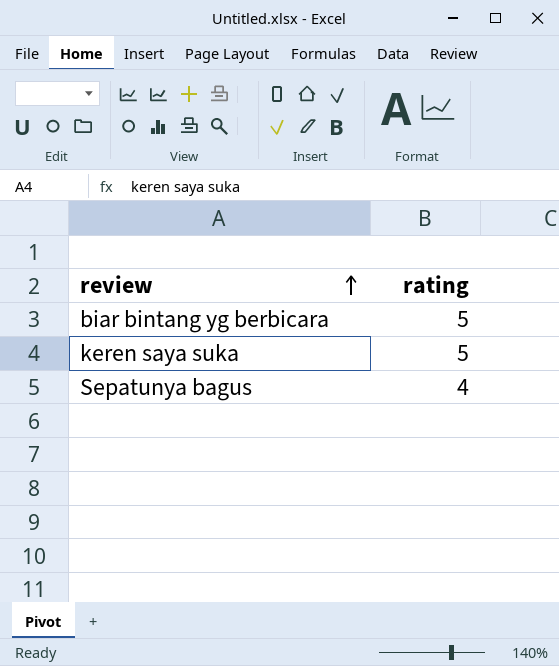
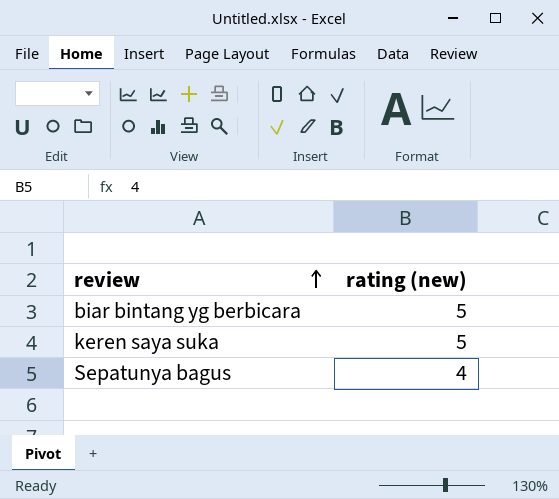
column name: rating -> rating (new)

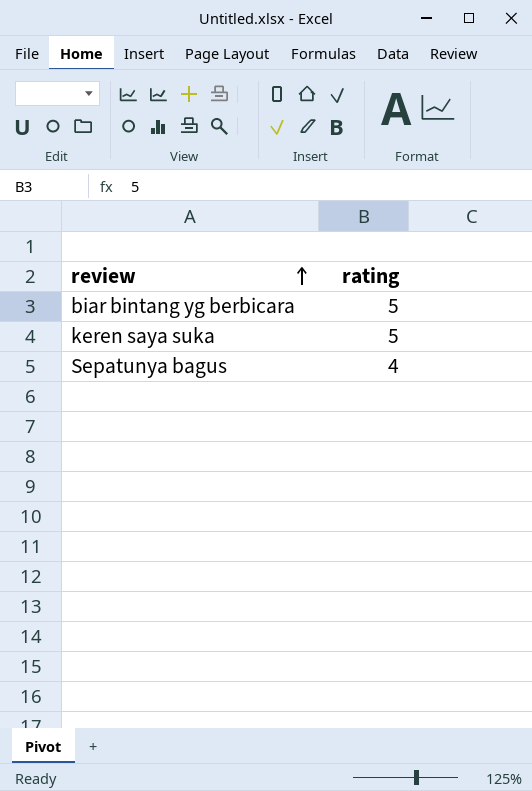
column name: rating (new) -> rating

